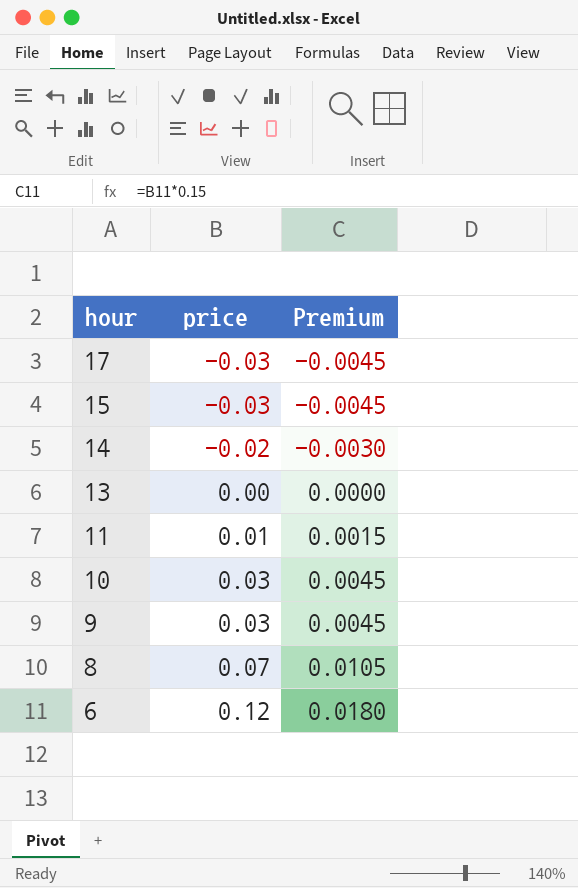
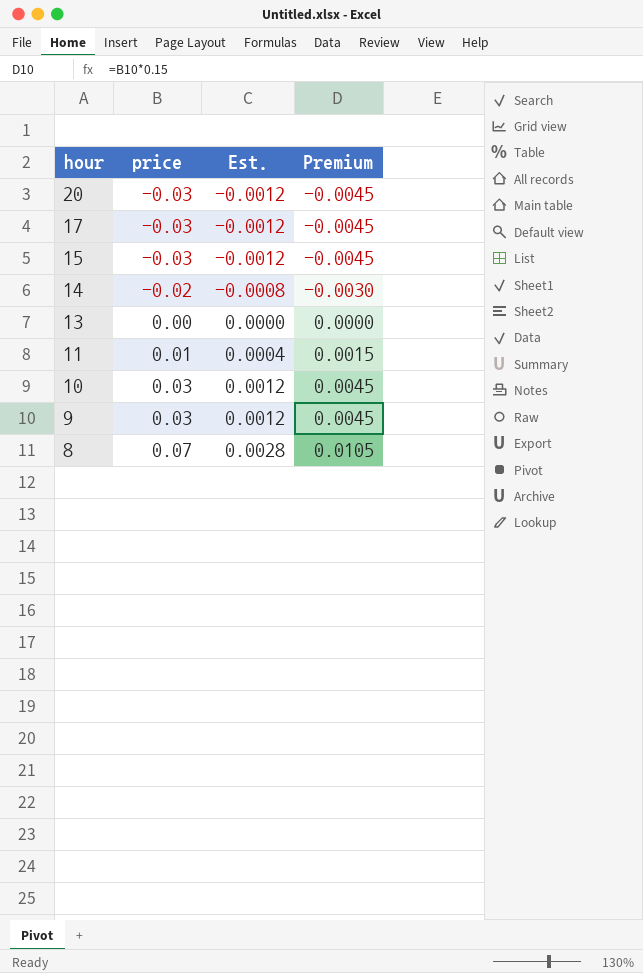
column Est. | formula: none -> [price] * 0.04
row 6: 0.12 | 0.0180 -> none
row 20: none -> -0.03 | -0.0012 | -0.0045

